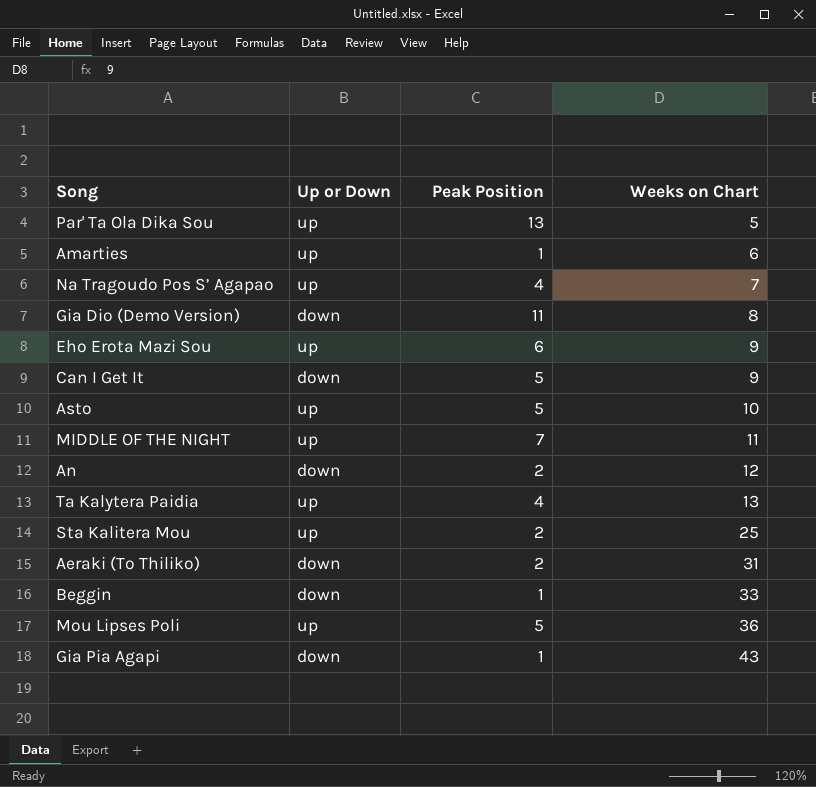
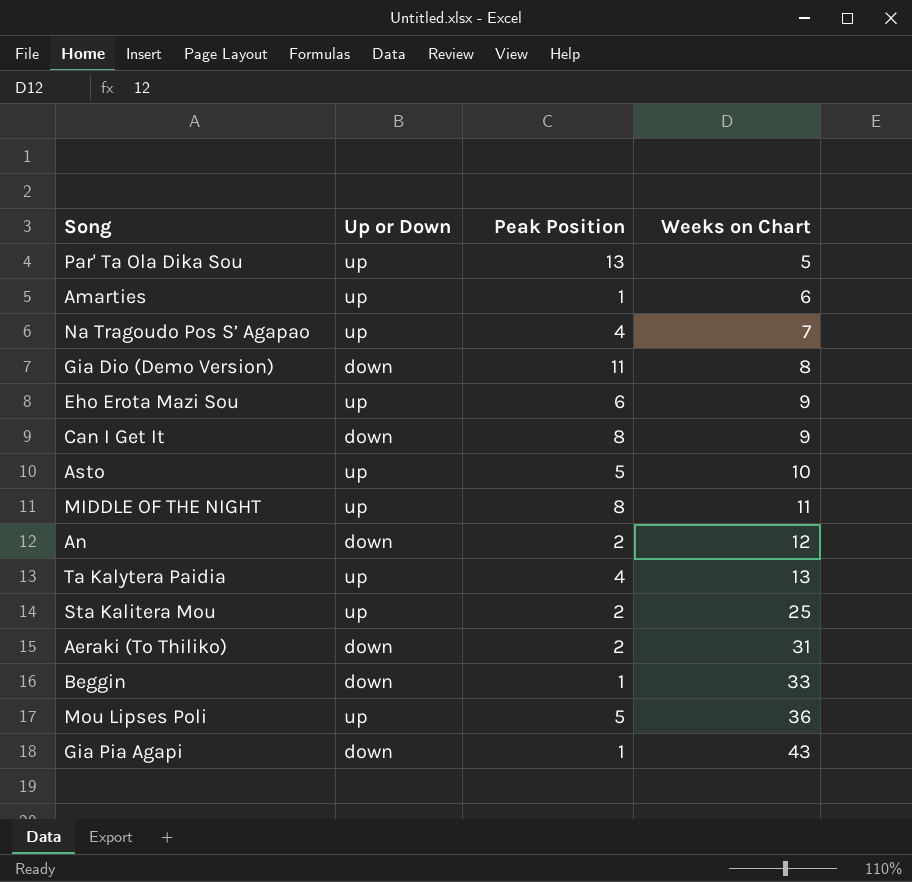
Can I Get It | Peak Position: 5 -> 8
MIDDLE OF THE NIGHT | Peak Position: 7 -> 8

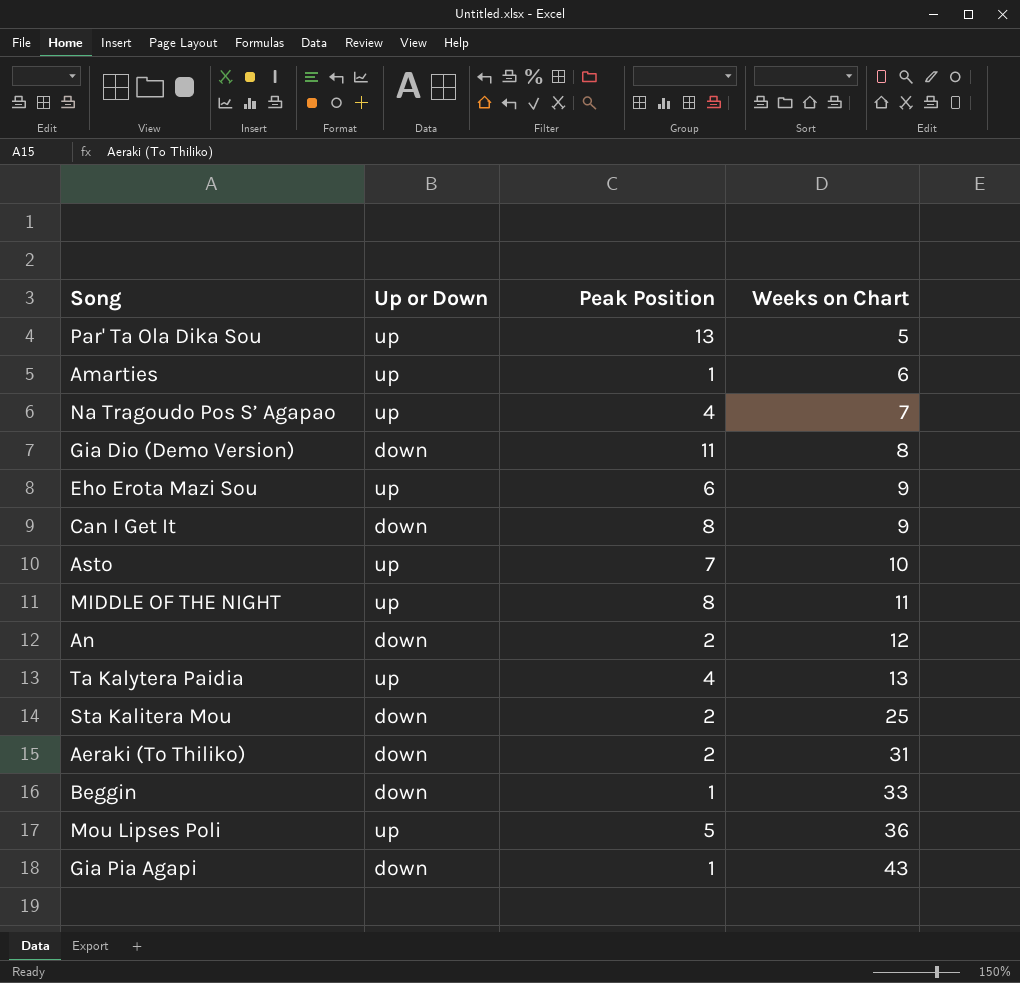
Asto | Peak Position: 5 -> 7
Sta Kalitera Mou | Up or Down: up -> down

